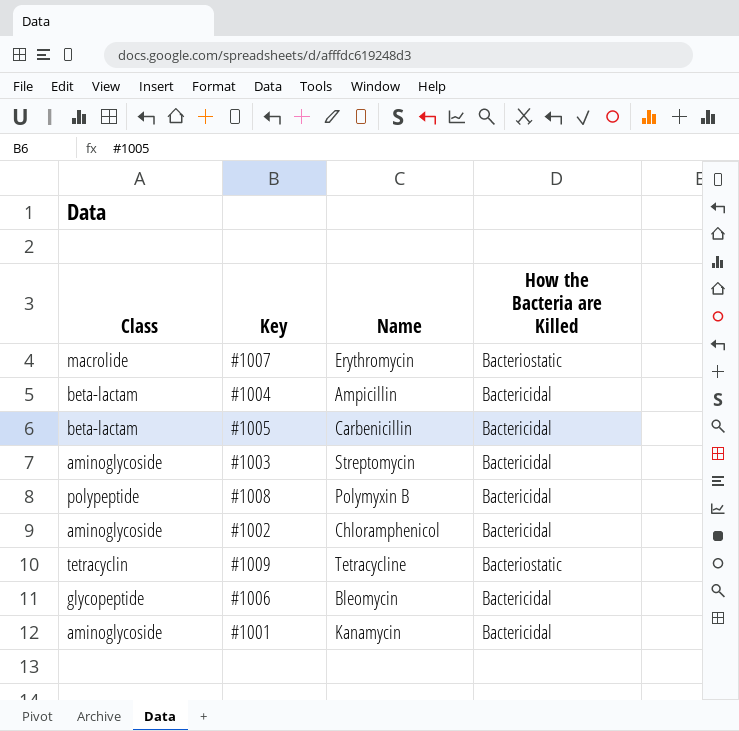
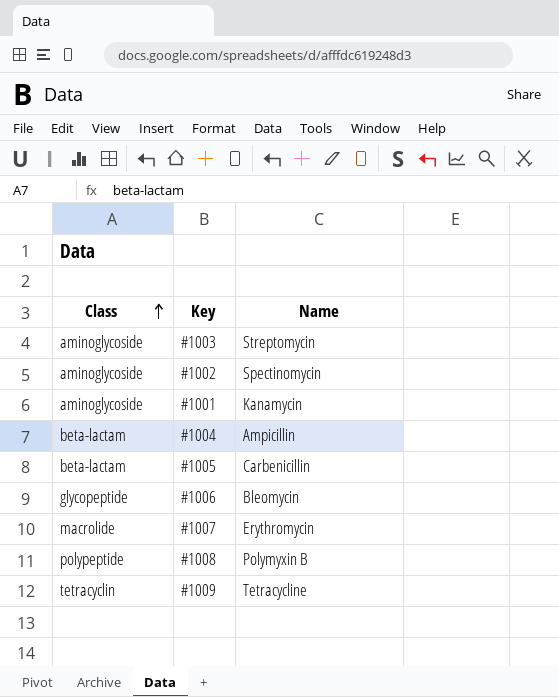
row order: none -> Class ascending
column How the Bacteria are Killed | position: 4 -> none
#1002 | Name: Chloramphenicol -> Spectinomycin

